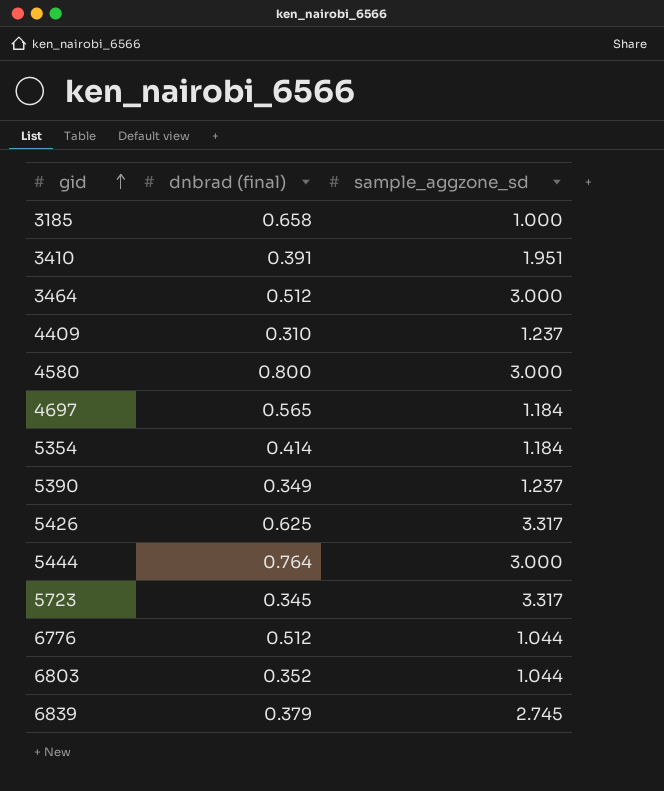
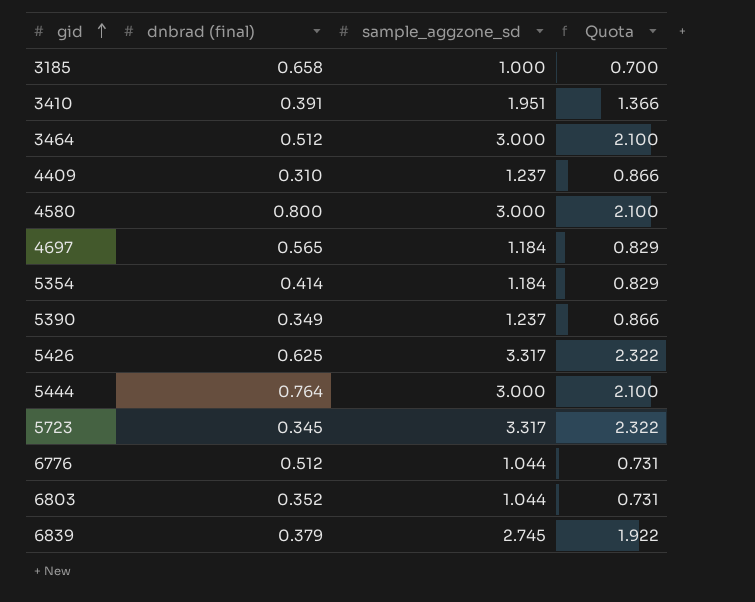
column Quota | formula: none -> [sample_aggzone_sd] * 0.7

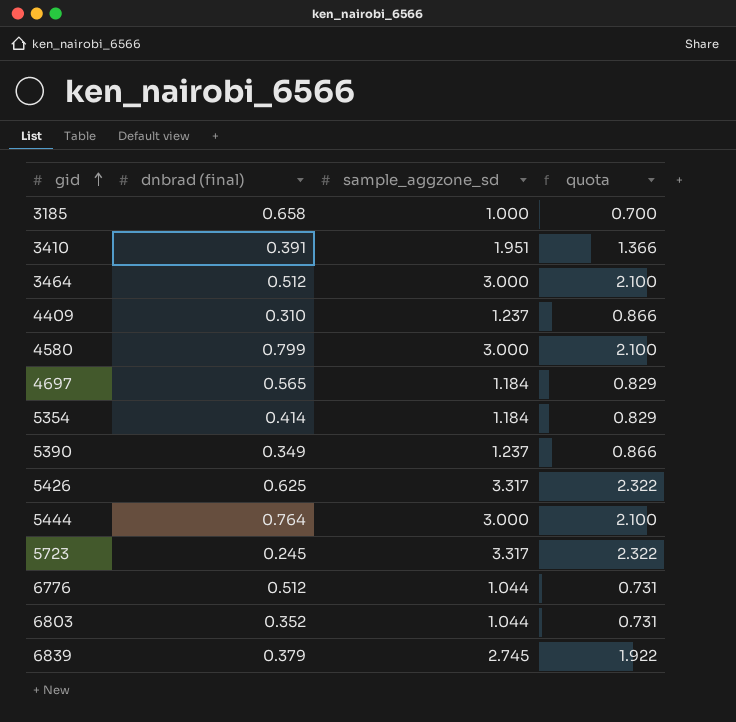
column name: Quota -> quota
4580 | dnbrad (final): 0.800 -> 0.799
5723 | dnbrad (final): 0.345 -> 0.245

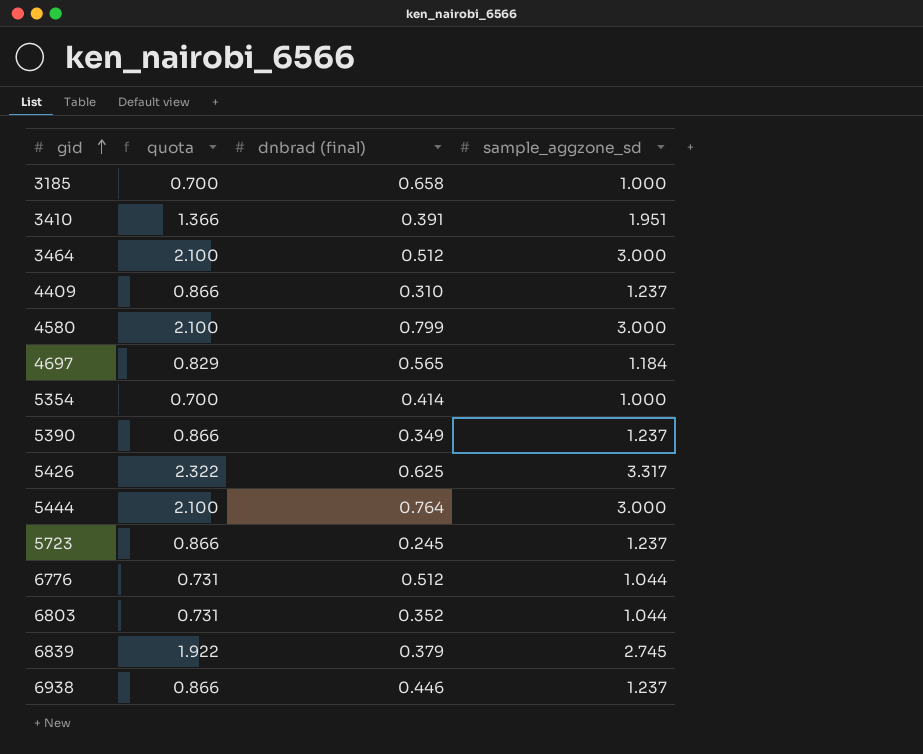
column quota | position: 4 -> 2
5354 | quota: 0.829 -> 0.700
5354 | sample_aggzone_sd: 1.184 -> 1.000
5723 | quota: 2.322 -> 0.866
5723 | sample_aggzone_sd: 3.317 -> 1.237
row 6938: none -> 0.866 | 0.446 | 1.237

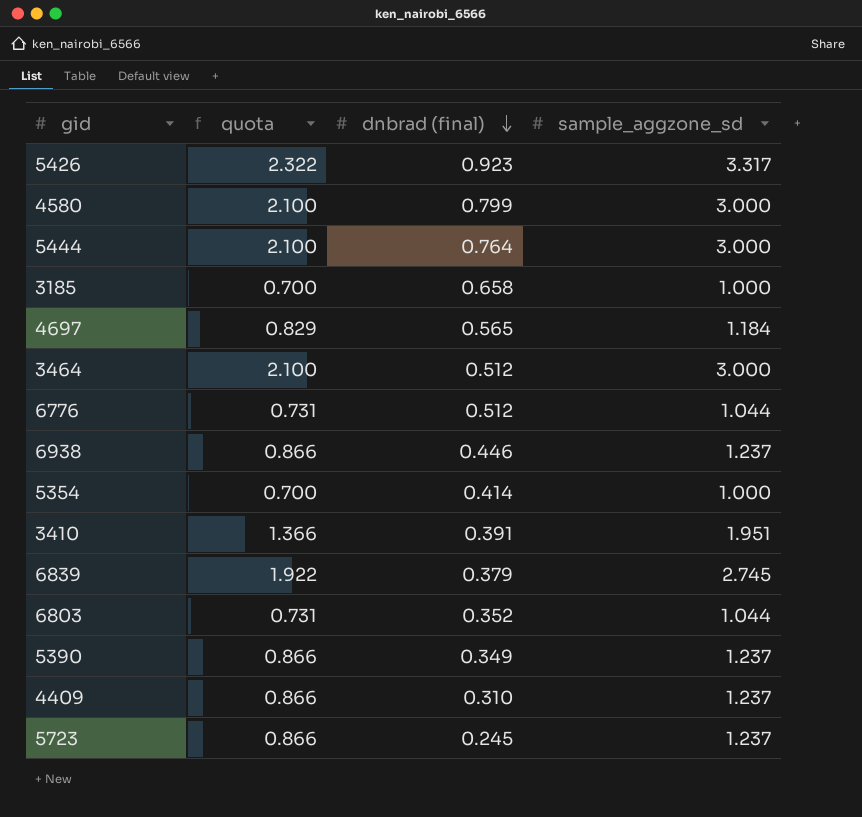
row order: gid ascending -> dnbrad (final) descending
5426 | dnbrad (final): 0.625 -> 0.923

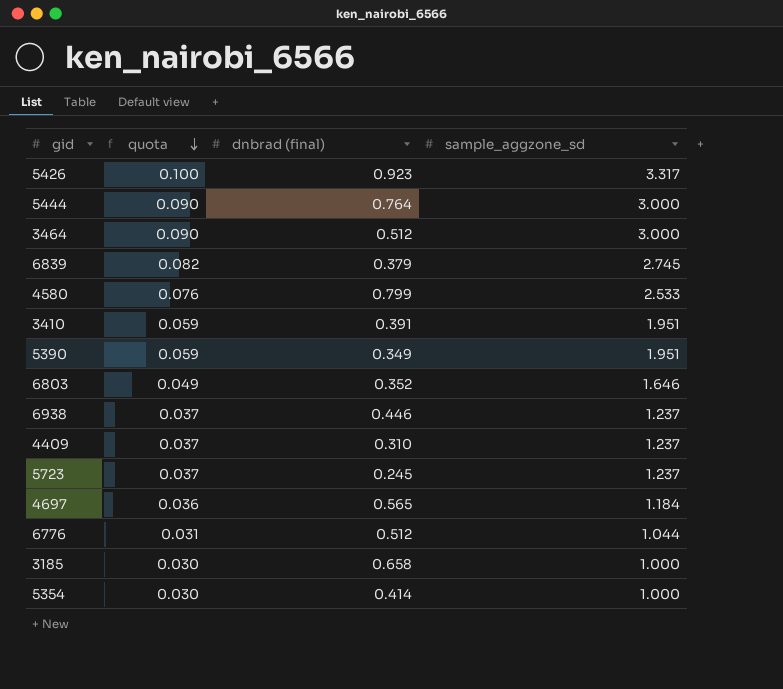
row order: dnbrad (final) descending -> quota descending
column quota | formula: [sample_aggzone_sd] * 0.7 -> [sample_aggzone_sd] * 0.03
4580 | sample_aggzone_sd: 3.000 -> 2.533
5390 | sample_aggzone_sd: 1.237 -> 1.951
6803 | sample_aggzone_sd: 1.044 -> 1.646

